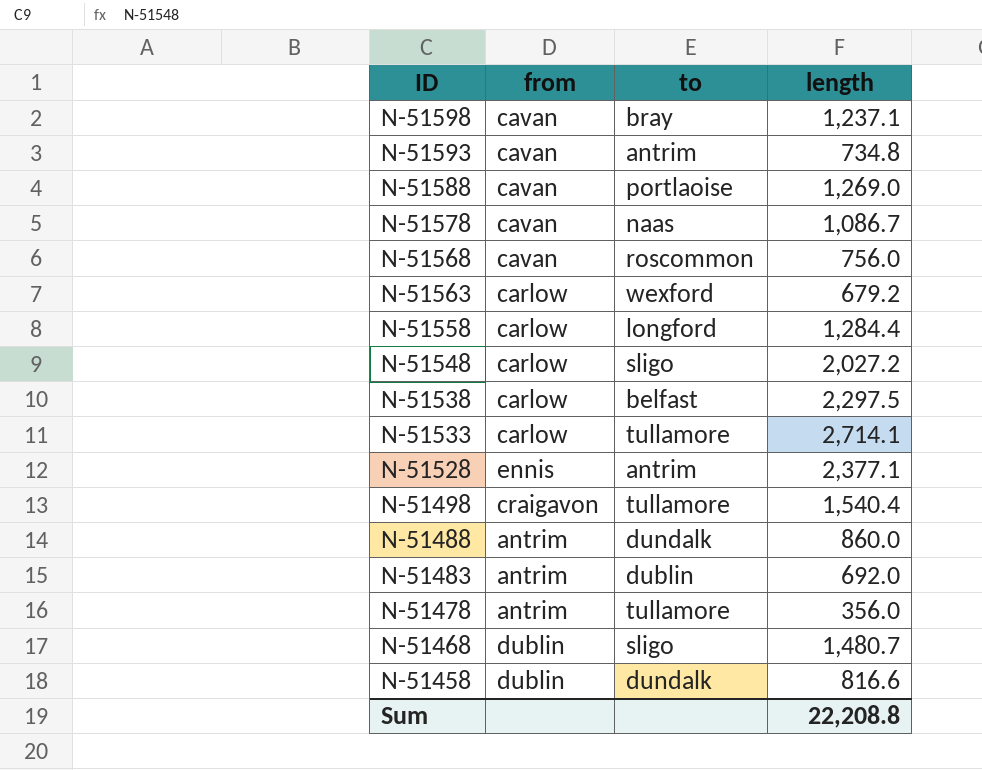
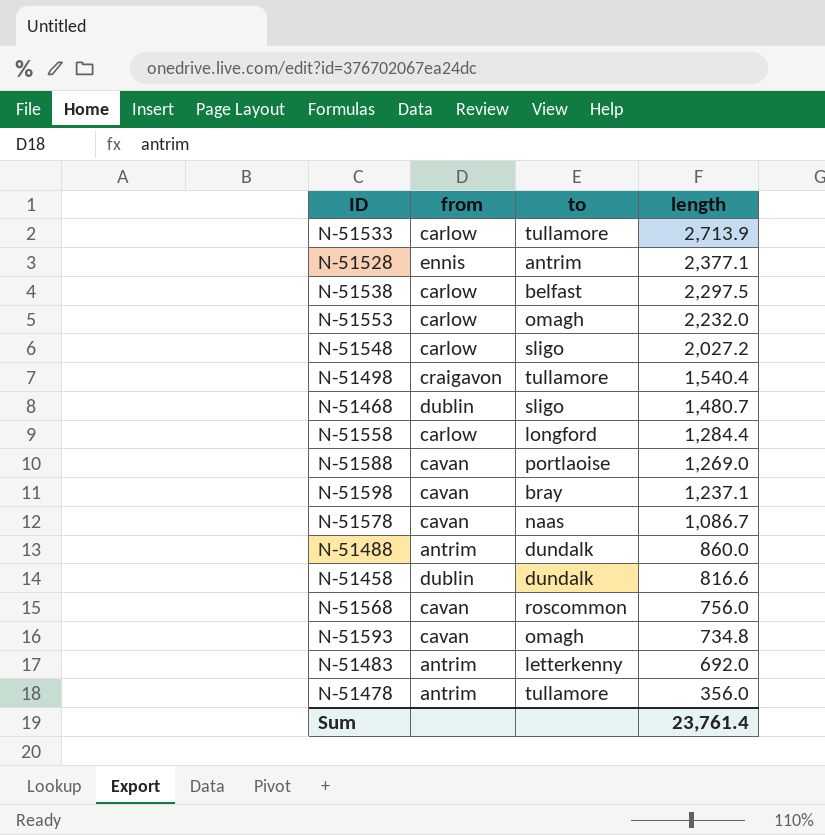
row order: ID descending -> length descending
row N-51563: carlow | wexford | 679.2 -> none
N-51533 | length: 2,714.1 -> 2,713.9
row N-51553: none -> carlow | omagh | 2,232.0
N-51593 | to: antrim -> omagh
N-51483 | to: dublin -> letterkenny
Sum | length: 22,208.8 -> 23,761.4

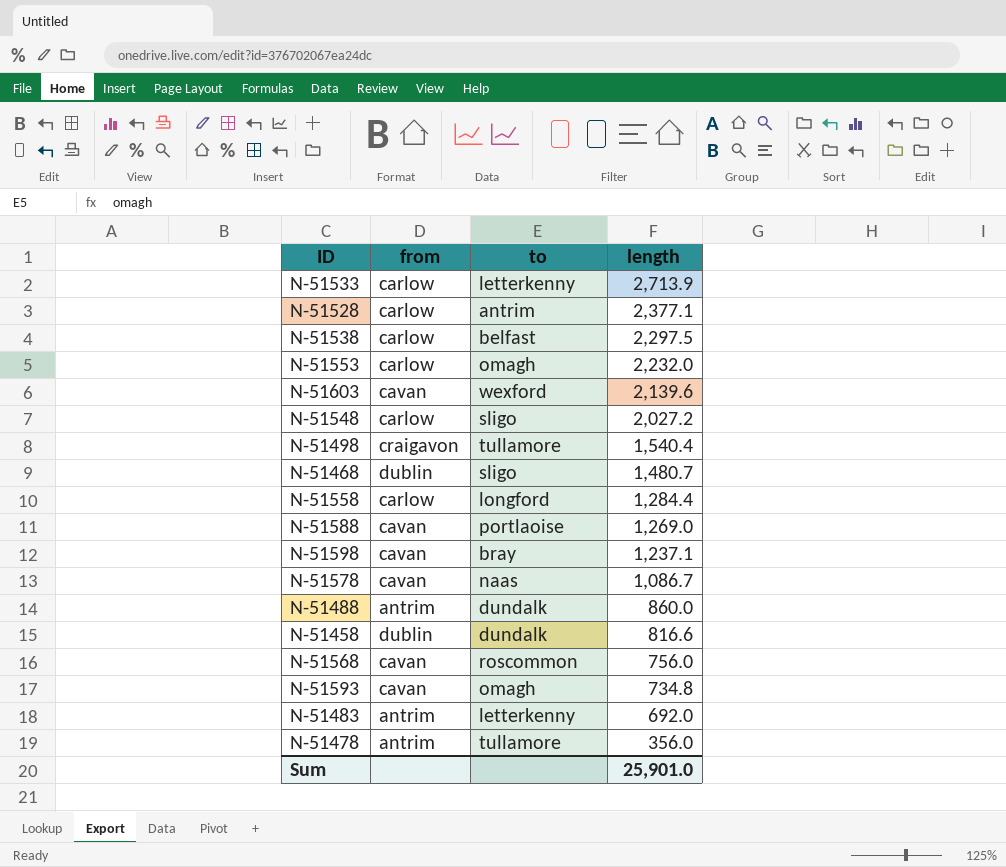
N-51533 | to: tullamore -> letterkenny
N-51528 | from: ennis -> carlow
row N-51603: none -> cavan | wexford | 2,139.6
Sum | length: 23,761.4 -> 25,901.0

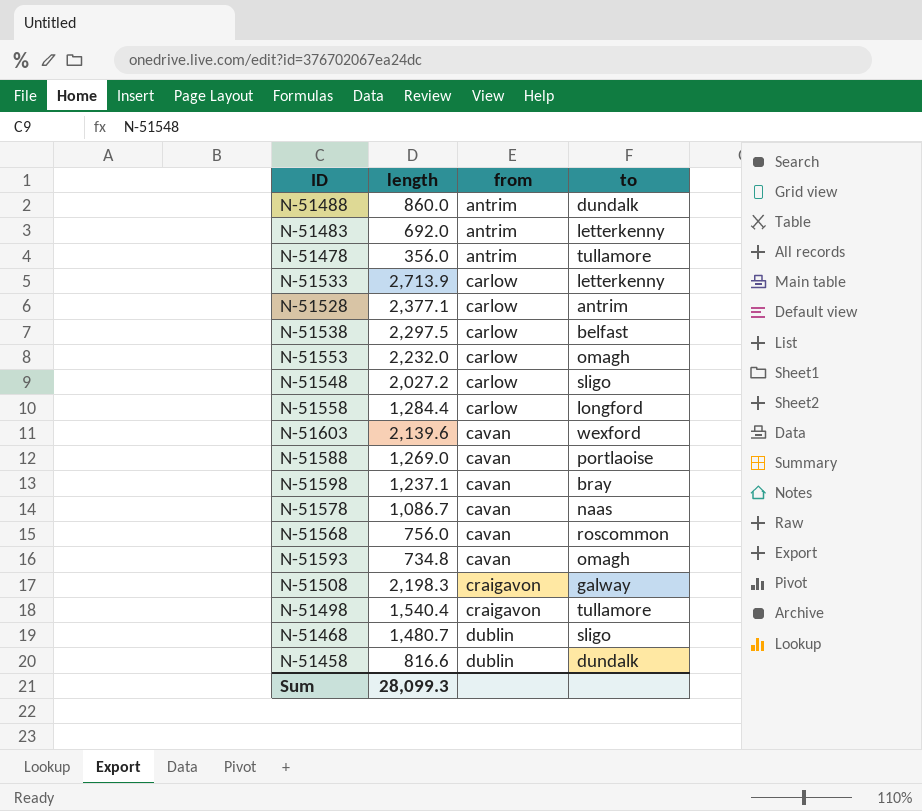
row order: length descending -> from ascending
column length | position: 4 -> 2
row N-51508: none -> 2,198.3 | craigavon | galway
Sum | length: 25,901.0 -> 28,099.3

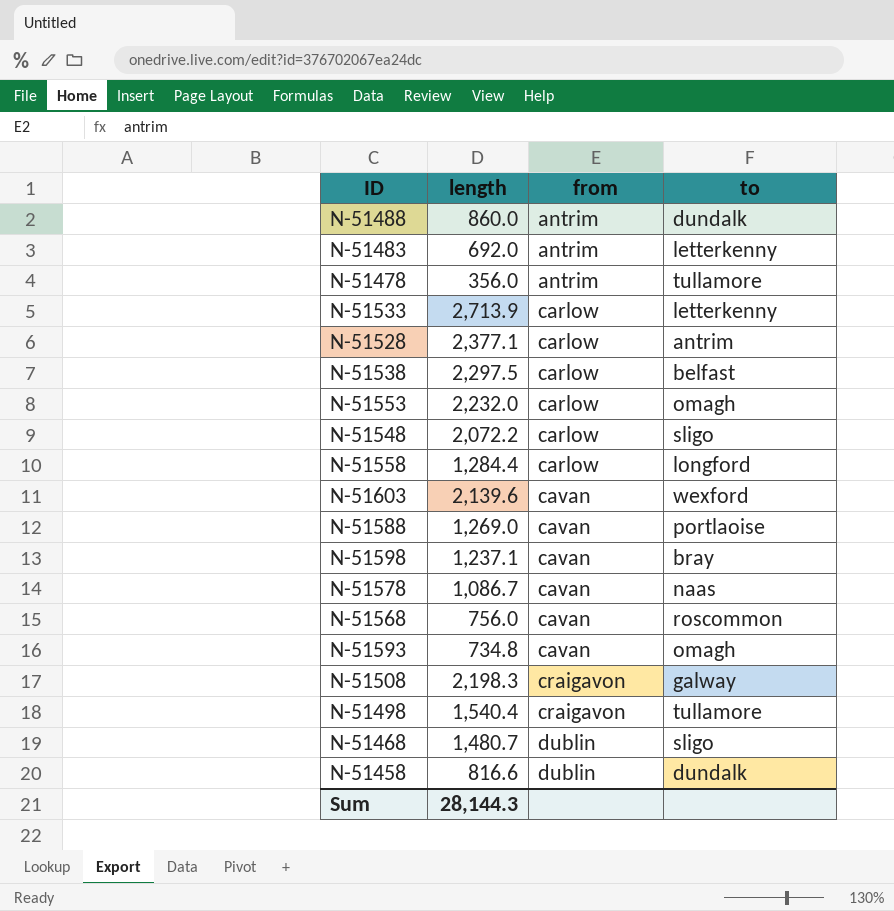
N-51548 | length: 2,027.2 -> 2,072.2
Sum | length: 28,099.3 -> 28,144.3

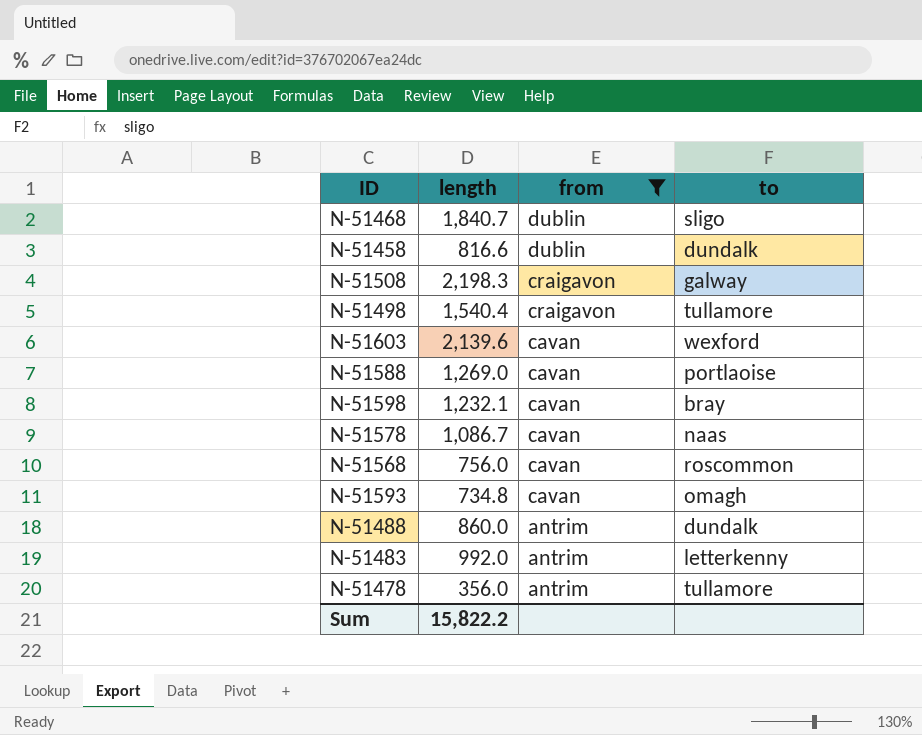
filter: none -> from != carlow
row order: from ascending -> from descending
N-51468 | length: 1,480.7 -> 1,840.7
N-51598 | length: 1,237.1 -> 1,232.1
N-51483 | length: 692.0 -> 992.0
Sum | length: 28,144.3 -> 15,822.2

